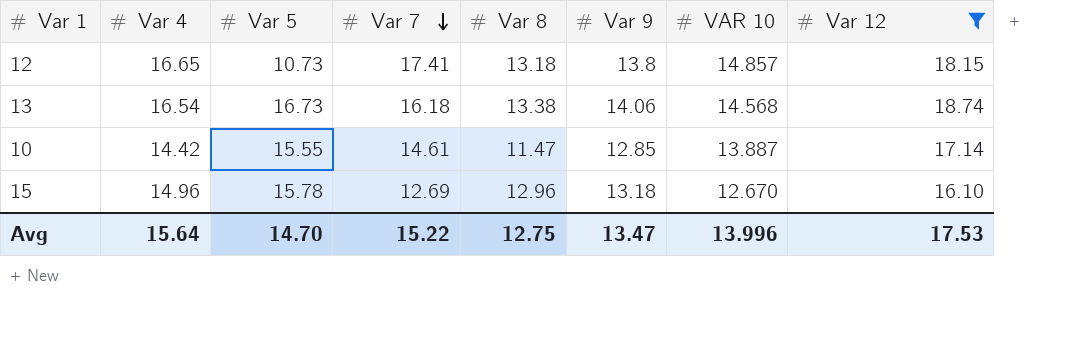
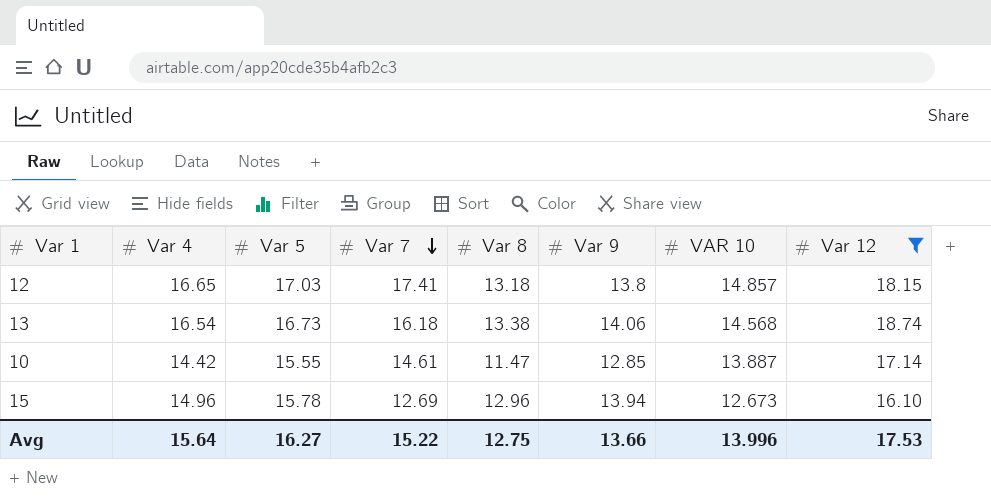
12 | Var 5: 10.73 -> 17.03
15 | Var 9: 13.18 -> 13.94
15 | VAR 10: 12.670 -> 12.673
Avg | Var 5: 14.70 -> 16.27
Avg | Var 9: 13.47 -> 13.66

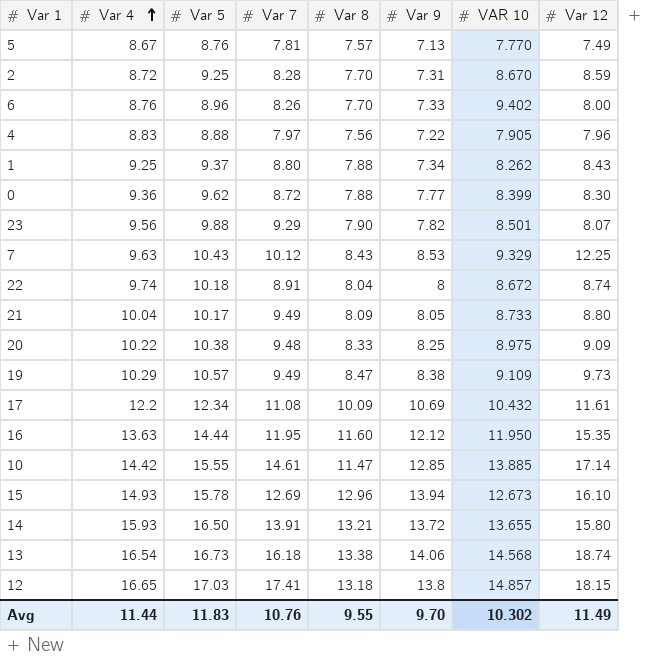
filter: Var 12 >= 16.10 -> none
row order: Var 7 descending -> Var 4 ascending
10 | VAR 10: 13.887 -> 13.885
15 | Var 4: 14.96 -> 14.93
Avg | Var 4: 15.64 -> 11.44
Avg | Var 5: 16.27 -> 11.83
Avg | Var 7: 15.22 -> 10.76
Avg | Var 8: 12.75 -> 9.55
Avg | Var 9: 13.66 -> 9.70
Avg | VAR 10: 13.996 -> 10.302
Avg | Var 12: 17.53 -> 11.49

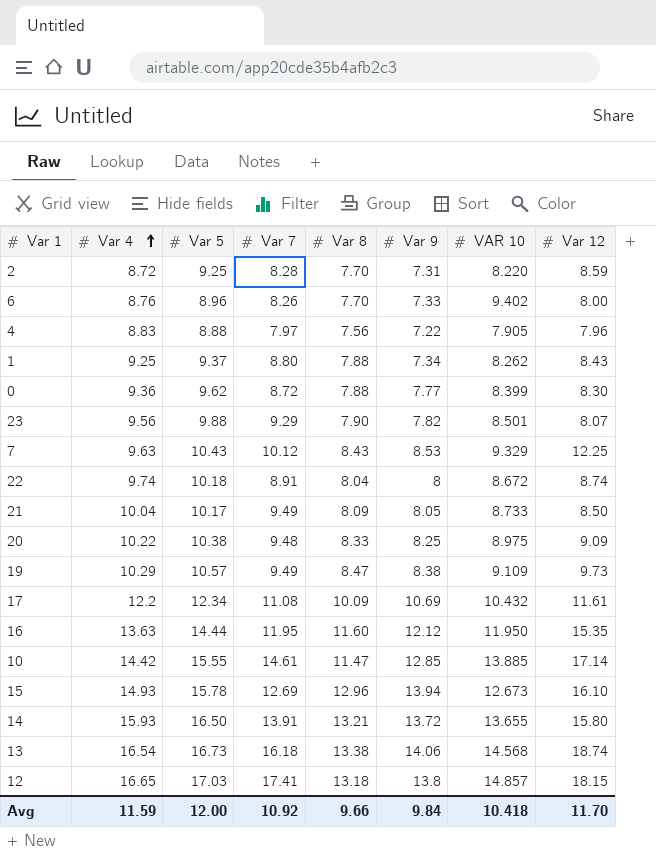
row 5: 8.67 | 8.76 | 7.81 | 7.57 | 7.13 | 7.770 | 7.49 -> none
2 | VAR 10: 8.670 -> 8.220
21 | Var 12: 8.80 -> 8.50
Avg | Var 4: 11.44 -> 11.59
Avg | Var 5: 11.83 -> 12.00
Avg | Var 7: 10.76 -> 10.92
Avg | Var 8: 9.55 -> 9.66
Avg | Var 9: 9.70 -> 9.84
Avg | VAR 10: 10.302 -> 10.418
Avg | Var 12: 11.49 -> 11.70

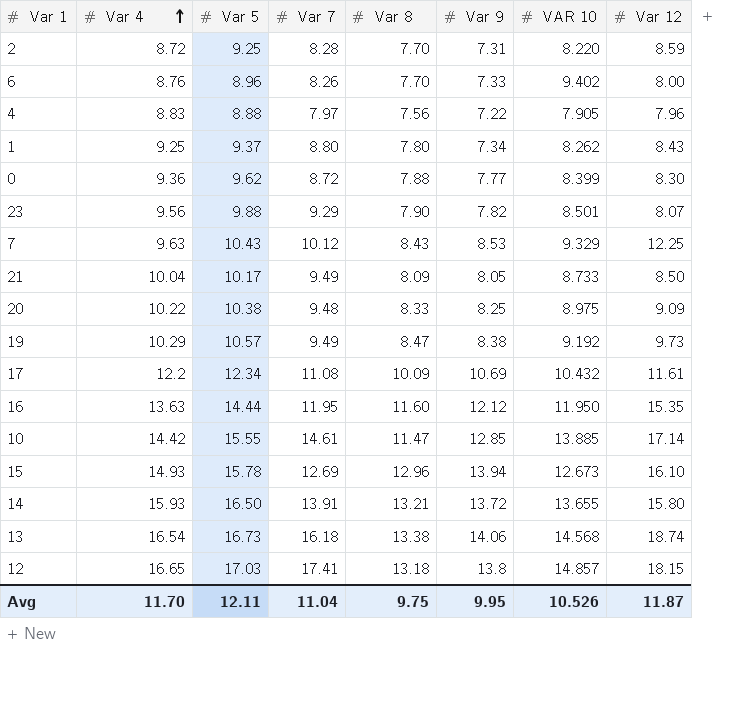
row 22: 9.74 | 10.18 | 8.91 | 8.04 | 8 | 8.672 | 8.74 -> none
1 | Var 8: 7.88 -> 7.80
19 | VAR 10: 9.109 -> 9.192
Avg | Var 4: 11.59 -> 11.70
Avg | Var 5: 12.00 -> 12.11
Avg | Var 7: 10.92 -> 11.04
Avg | Var 8: 9.66 -> 9.75
Avg | Var 9: 9.84 -> 9.95
Avg | VAR 10: 10.418 -> 10.526
Avg | Var 12: 11.70 -> 11.87

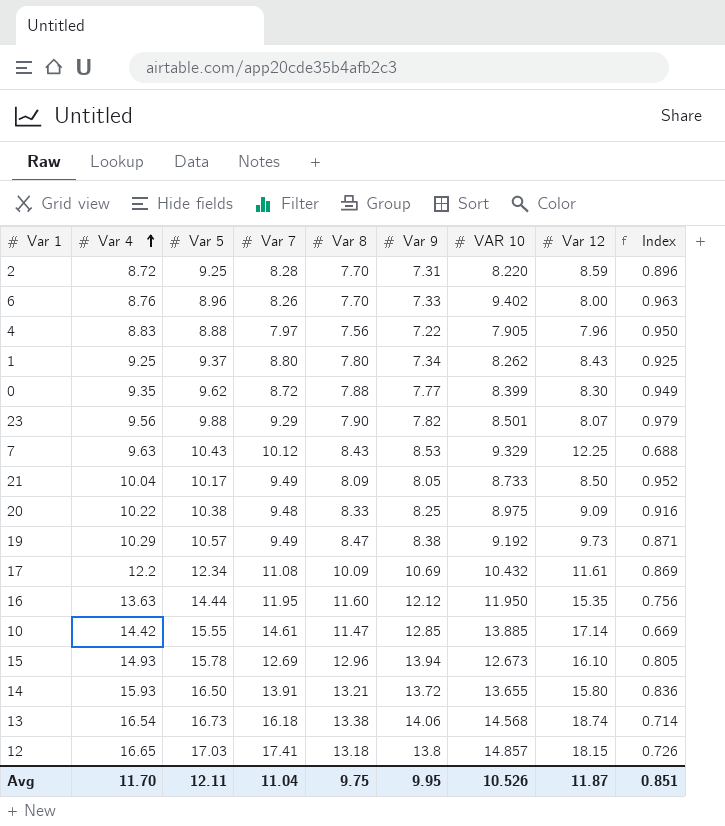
column Index | formula: none -> [Var 8] / [Var 12]
0 | Var 4: 9.36 -> 9.35

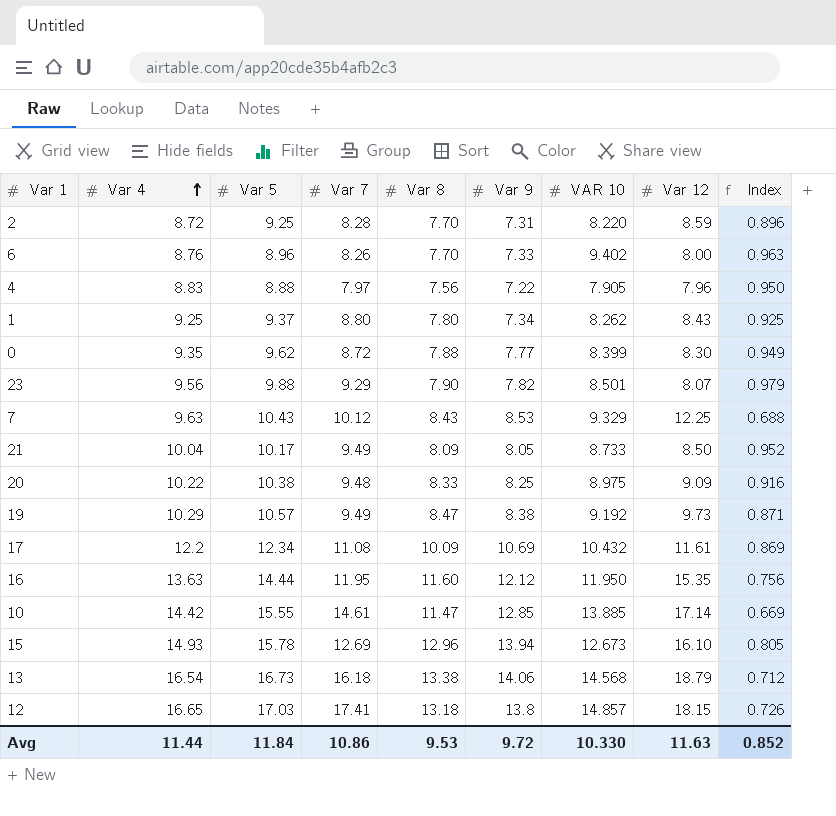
row 14: 15.93 | 16.50 | 13.91 | 13.21 | 13.72 | 13.655 | 15.80 | 0.836 -> none
13 | Var 12: 18.74 -> 18.79
13 | Index: 0.714 -> 0.712
Avg | Var 4: 11.70 -> 11.44
Avg | Var 5: 12.11 -> 11.84
Avg | Var 7: 11.04 -> 10.86
Avg | Var 8: 9.75 -> 9.53
Avg | Var 9: 9.95 -> 9.72
Avg | VAR 10: 10.526 -> 10.330
Avg | Var 12: 11.87 -> 11.63
Avg | Index: 0.851 -> 0.852

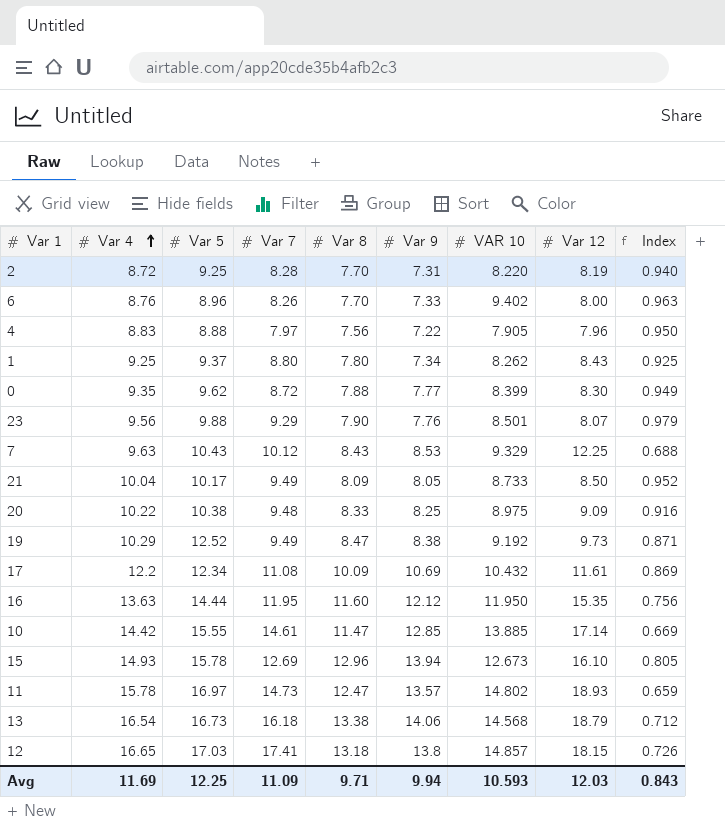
2 | Var 12: 8.59 -> 8.19
2 | Index: 0.896 -> 0.940
23 | Var 9: 7.82 -> 7.76
19 | Var 5: 10.57 -> 12.52
row 11: none -> 15.78 | 16.97 | 14.73 | 12.47 | 13.57 | 14.802 | 18.93 | 0.659
Avg | Var 4: 11.44 -> 11.69
Avg | Var 5: 11.84 -> 12.25
Avg | Var 7: 10.86 -> 11.09
Avg | Var 8: 9.53 -> 9.71
Avg | Var 9: 9.72 -> 9.94
Avg | VAR 10: 10.330 -> 10.593
Avg | Var 12: 11.63 -> 12.03
Avg | Index: 0.852 -> 0.843

